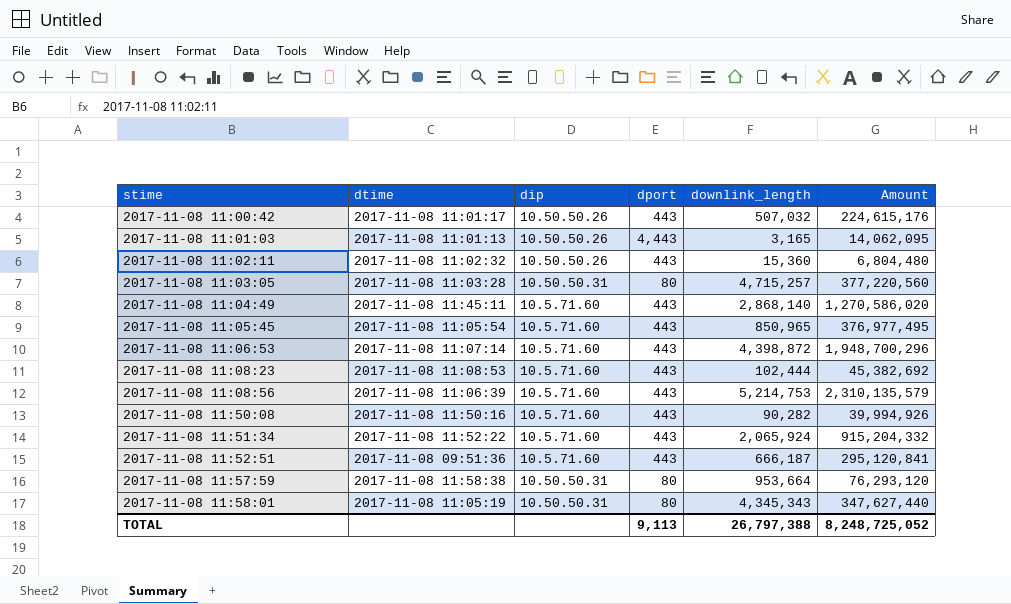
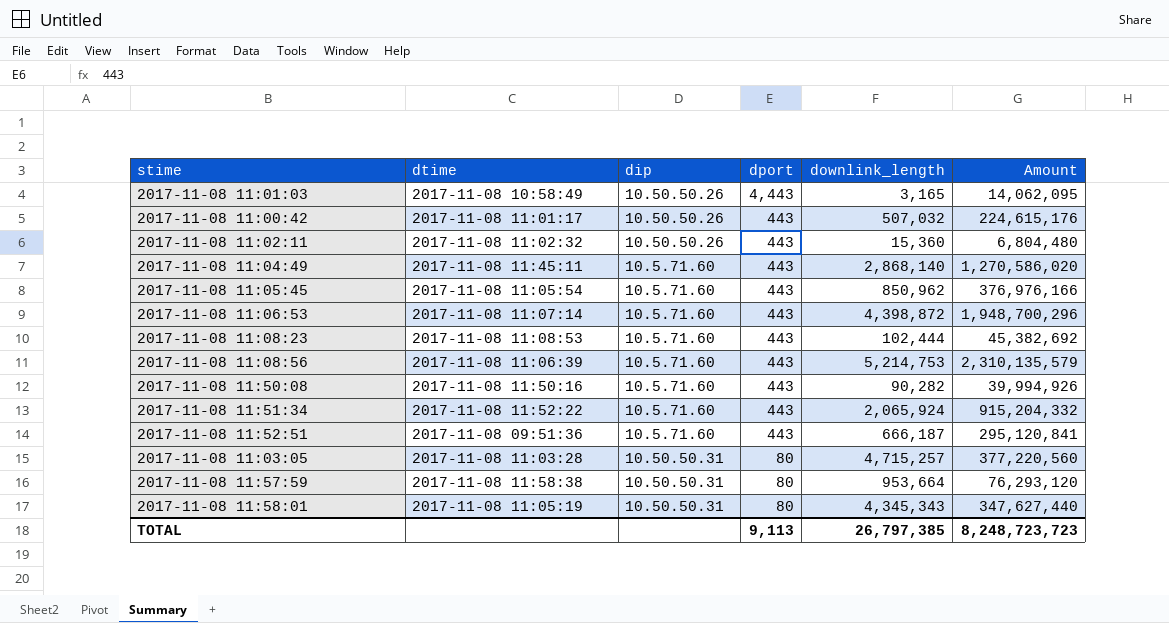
row order: stime ascending -> dport descending
2017-11-08 11:01:03 | dtime: 2017-11-08 11:01:13 -> 2017-11-08 10:58:49
2017-11-08 11:05:45 | downlink_length: 850,965 -> 850,962
2017-11-08 11:05:45 | Amount: 376,977,495 -> 376,976,166
TOTAL | downlink_length: 26,797,388 -> 26,797,385
TOTAL | Amount: 8,248,725,052 -> 8,248,723,723

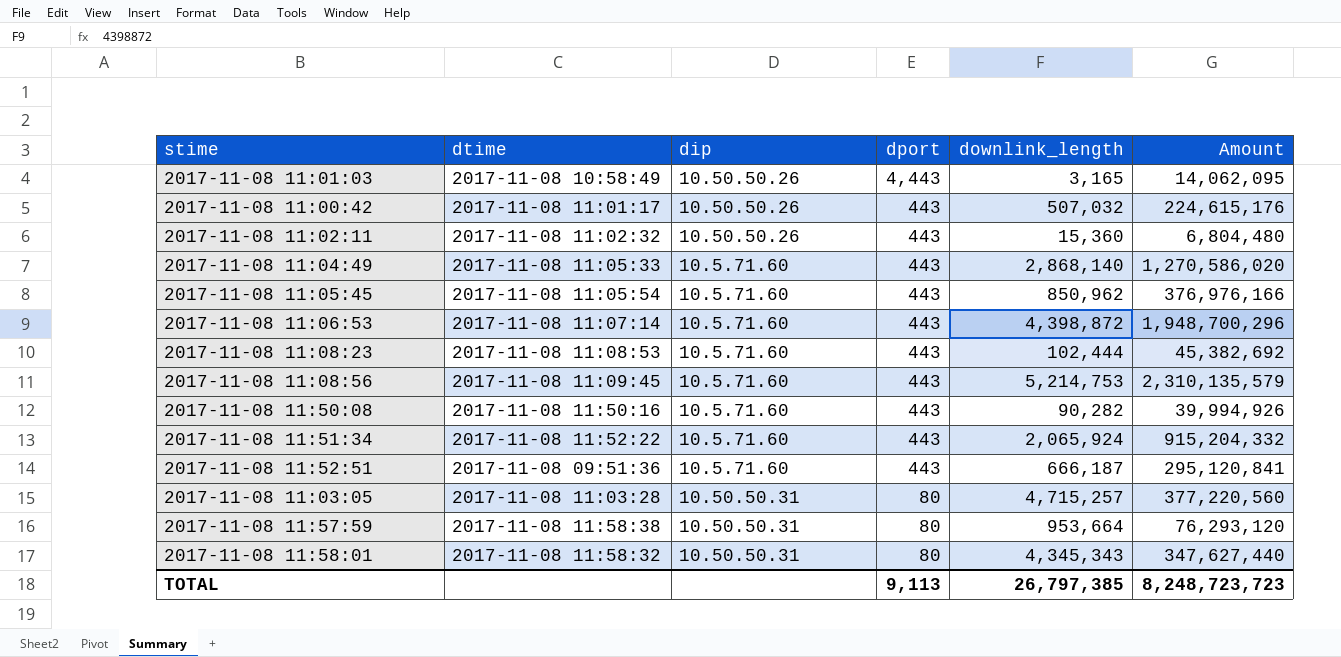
2017-11-08 11:04:49 | dtime: 2017-11-08 11:45:11 -> 2017-11-08 11:05:33
2017-11-08 11:08:56 | dtime: 2017-11-08 11:06:39 -> 2017-11-08 11:09:45
2017-11-08 11:58:01 | dtime: 2017-11-08 11:05:19 -> 2017-11-08 11:58:32

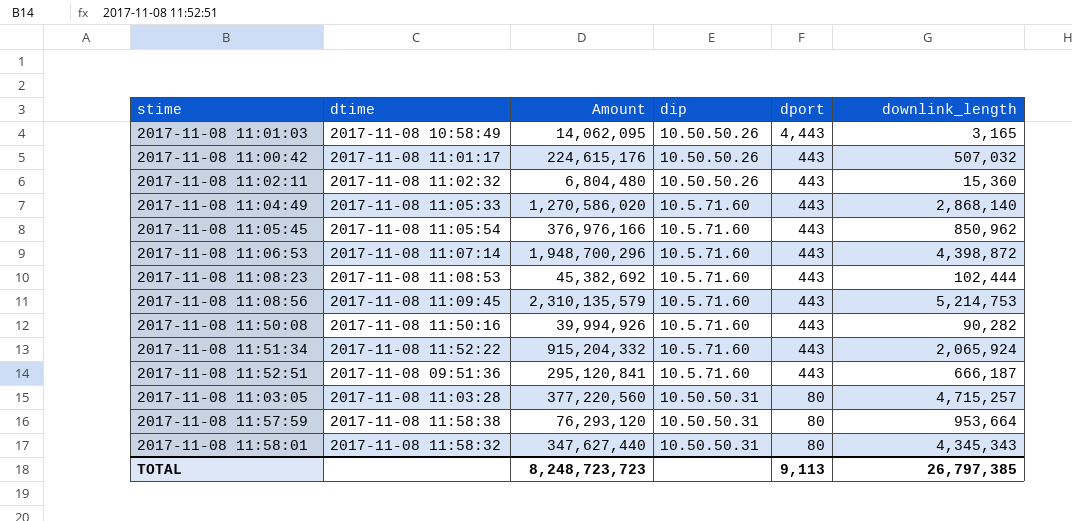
column Amount | position: 6 -> 3

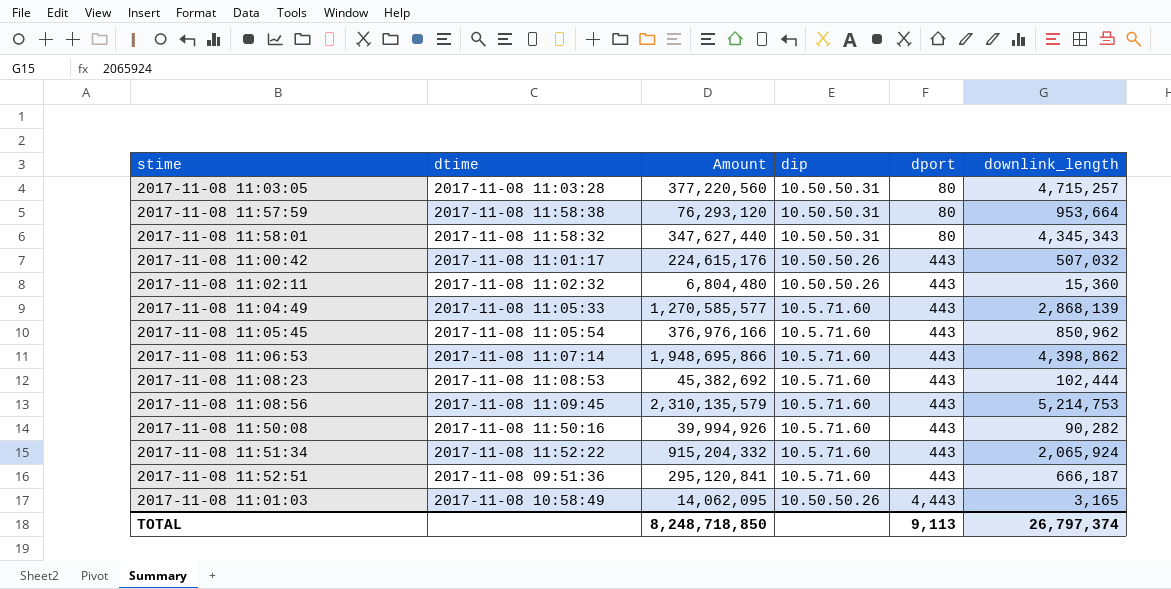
row order: dport descending -> dport ascending
2017-11-08 11:04:49 | Amount: 1,270,586,020 -> 1,270,585,577
2017-11-08 11:04:49 | downlink_length: 2,868,140 -> 2,868,139
2017-11-08 11:06:53 | Amount: 1,948,700,296 -> 1,948,695,866
2017-11-08 11:06:53 | downlink_length: 4,398,872 -> 4,398,862
TOTAL | Amount: 8,248,723,723 -> 8,248,718,850
TOTAL | downlink_length: 26,797,385 -> 26,797,374

